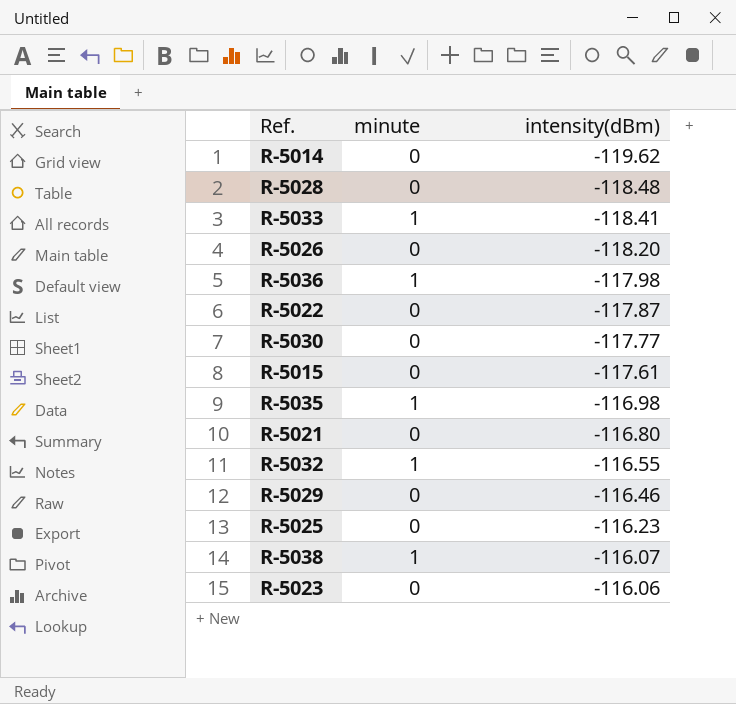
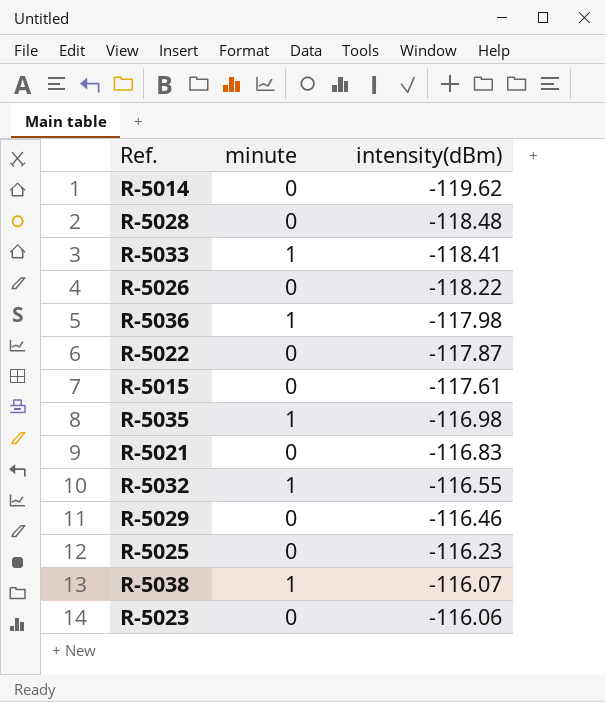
row R-5030: 0 | -117.77 -> none
R-5026 | intensity(dBm): -118.20 -> -118.22
R-5021 | intensity(dBm): -116.80 -> -116.83

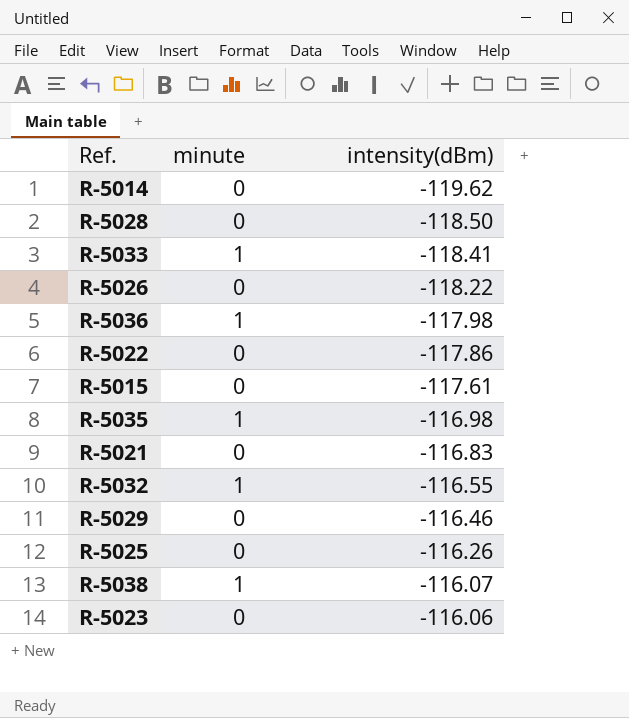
R-5028 | intensity(dBm): -118.48 -> -118.50
R-5022 | intensity(dBm): -117.87 -> -117.86
R-5025 | intensity(dBm): -116.23 -> -116.26

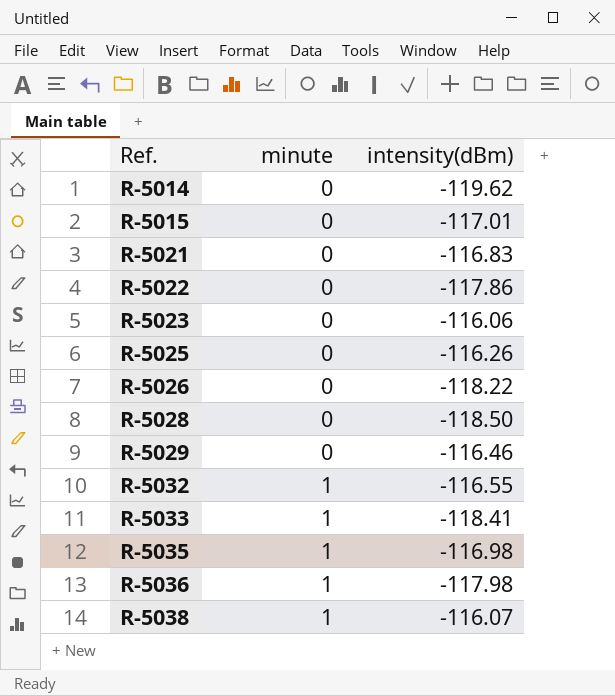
row order: intensity(dBm) ascending -> Ref. ascending
R-5015 | intensity(dBm): -117.61 -> -117.01

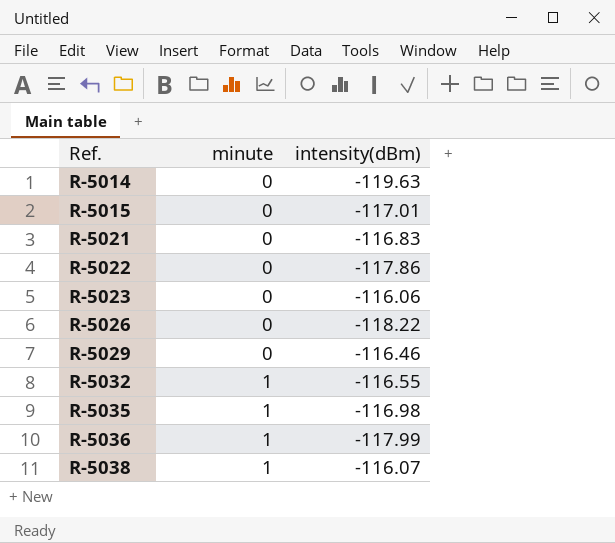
row R-5025: 0 | -116.26 -> none
row R-5028: 0 | -118.50 -> none
row R-5033: 1 | -118.41 -> none
R-5014 | intensity(dBm): -119.62 -> -119.63
R-5036 | intensity(dBm): -117.98 -> -117.99

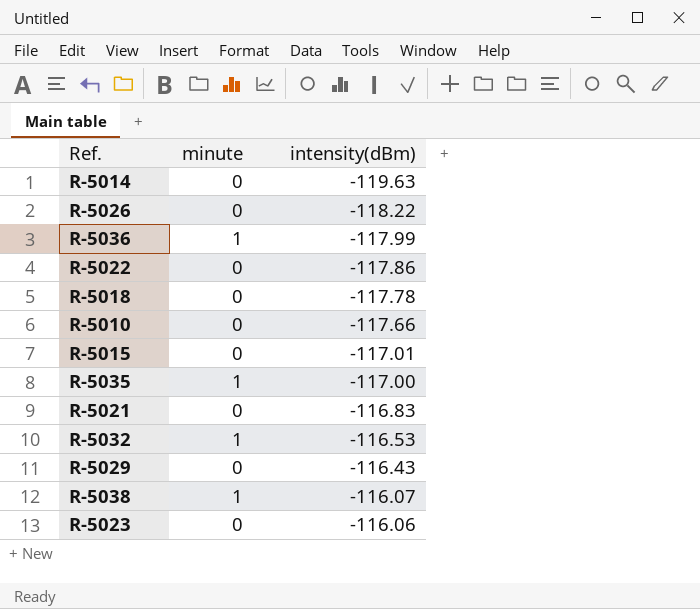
row order: Ref. ascending -> intensity(dBm) ascending
row R-5018: none -> 0 | -117.78
row R-5010: none -> 0 | -117.66
R-5035 | intensity(dBm): -116.98 -> -117.00
R-5032 | intensity(dBm): -116.55 -> -116.53
R-5029 | intensity(dBm): -116.46 -> -116.43

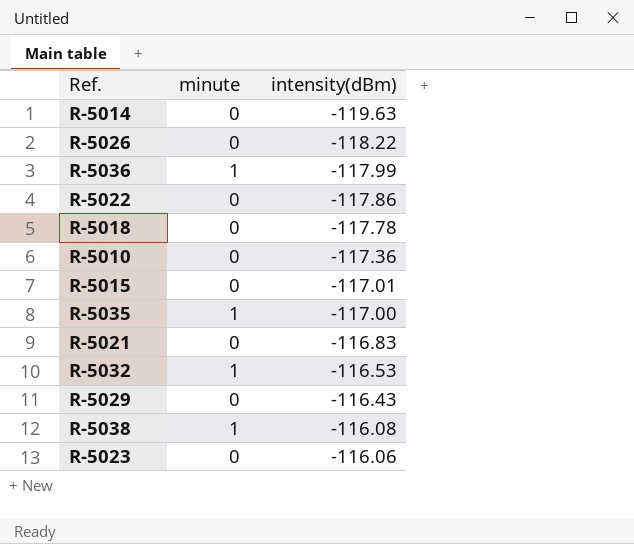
R-5010 | intensity(dBm): -117.66 -> -117.36
R-5038 | intensity(dBm): -116.07 -> -116.08

